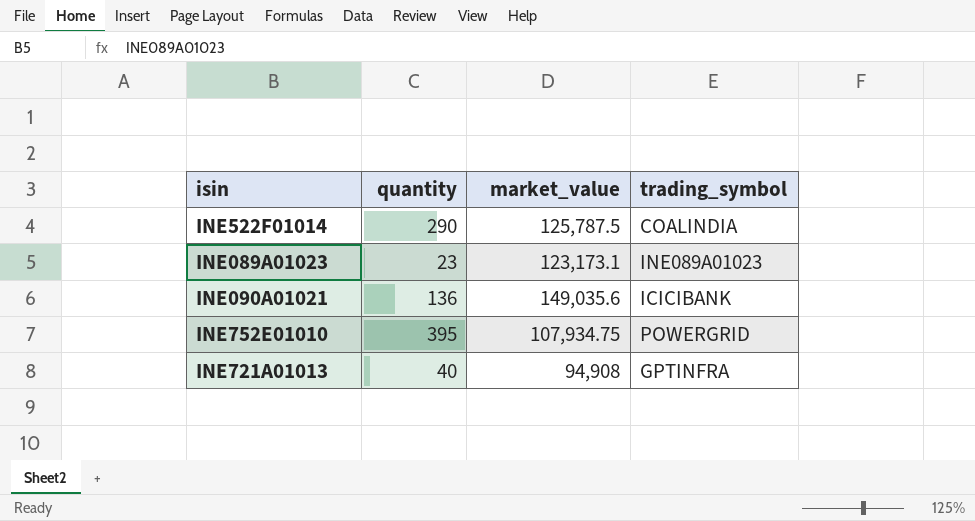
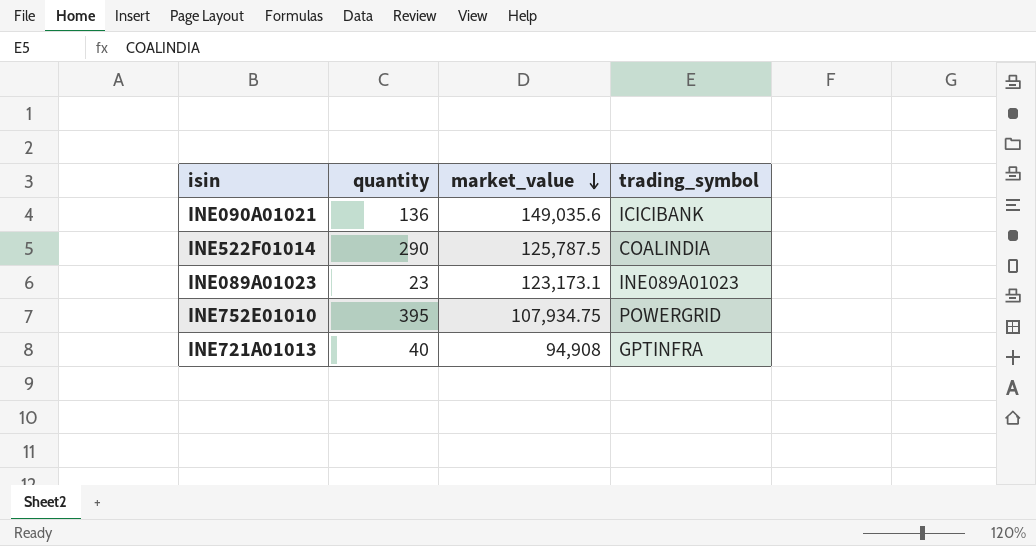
row order: none -> market_value descending

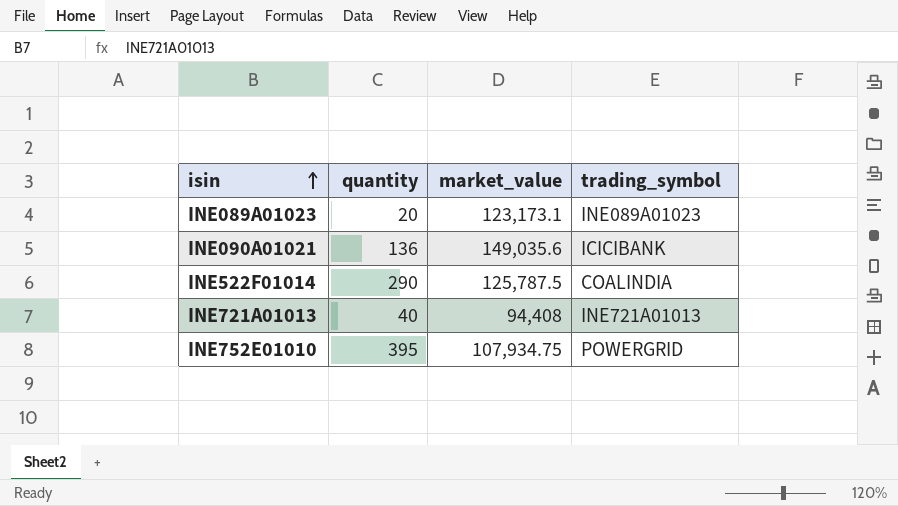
row order: market_value descending -> isin ascending
INE089A01023 | quantity: 23 -> 20
INE721A01013 | market_value: 94,908 -> 94,408
INE721A01013 | trading_symbol: GPTINFRA -> INE721A01013

